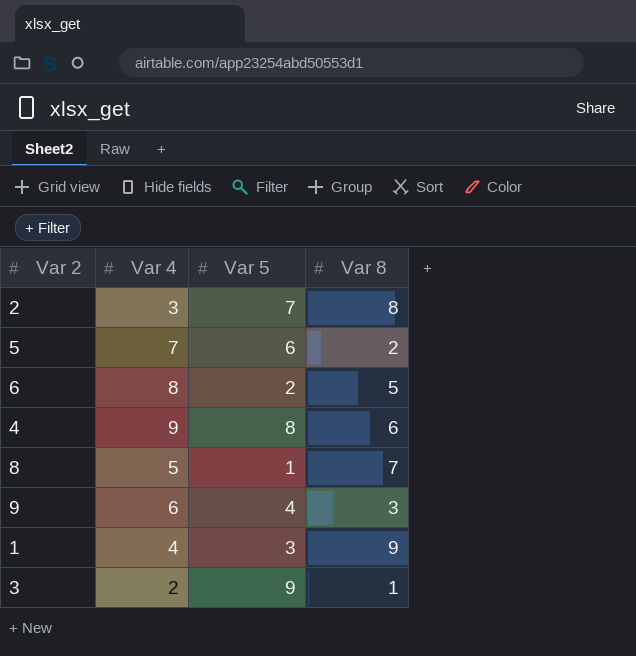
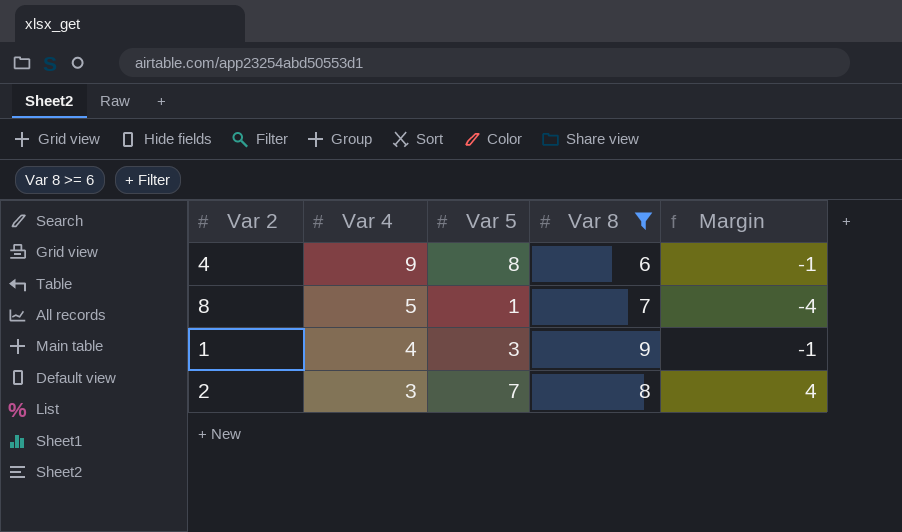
filter: none -> Var 8 >= 6
row order: none -> Var 4 descending
column Margin | formula: none -> [Var 5] - [Var 4]

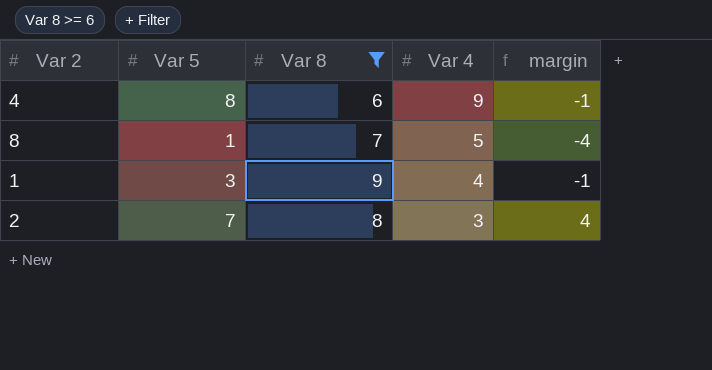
column Var 4 | position: 2 -> 4
column name: Margin -> margin

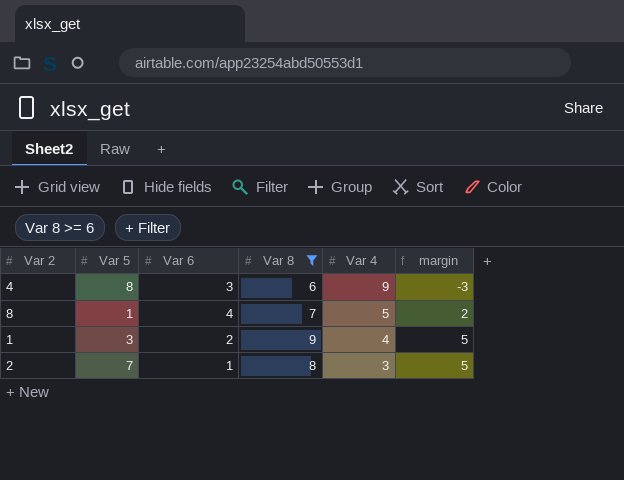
column Var 6 | position: none -> 3
column margin | formula: [Var 5] - [Var 4] -> [Var 8] - [Var 4]

